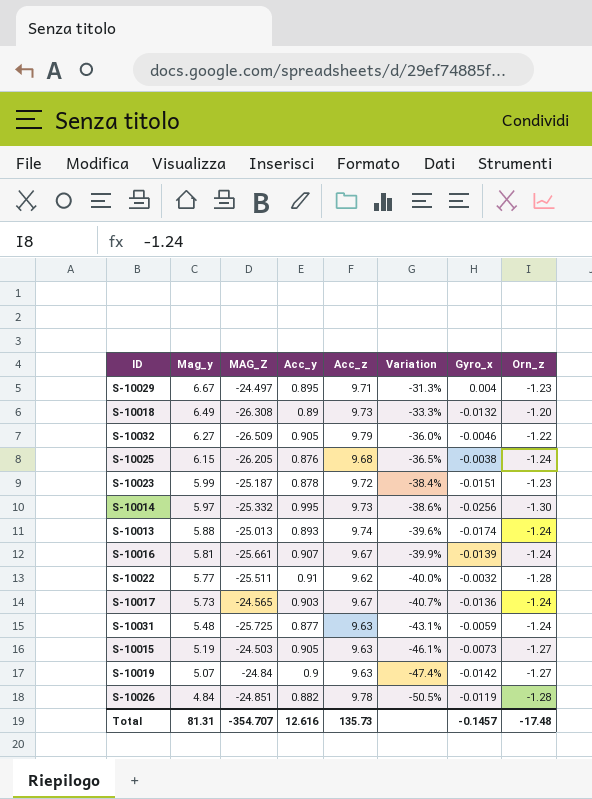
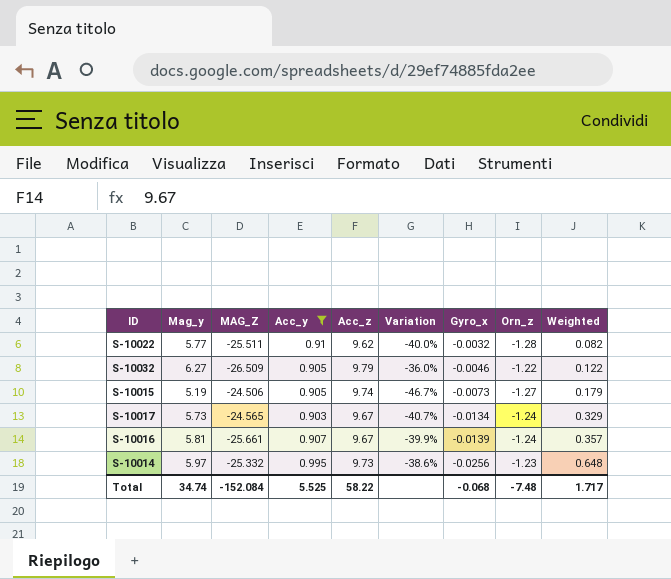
filter: none -> Acc_y >= 0.903
row order: Mag_y descending -> Gyro_x descending
column Weighted | formula: none -> [MAG_Z] * [Gyro_x]
S-10015 | MAG_Z: -24.503 -> -24.506
S-10015 | Acc_z: 9.63 -> 9.74
S-10015 | Variation: -46.1% -> -46.7%
S-10017 | Gyro_x: -0.0136 -> -0.0134
S-10014 | Orn_z: -1.30 -> -1.23
Total | Mag_y: 81.31 -> 34.74
Total | MAG_Z: -354.707 -> -152.084
Total | Acc_y: 12.616 -> 5.525
Total | Acc_z: 135.73 -> 58.22
Total | Gyro_x: -0.1457 -> -0.068
Total | Orn_z: -17.48 -> -7.48

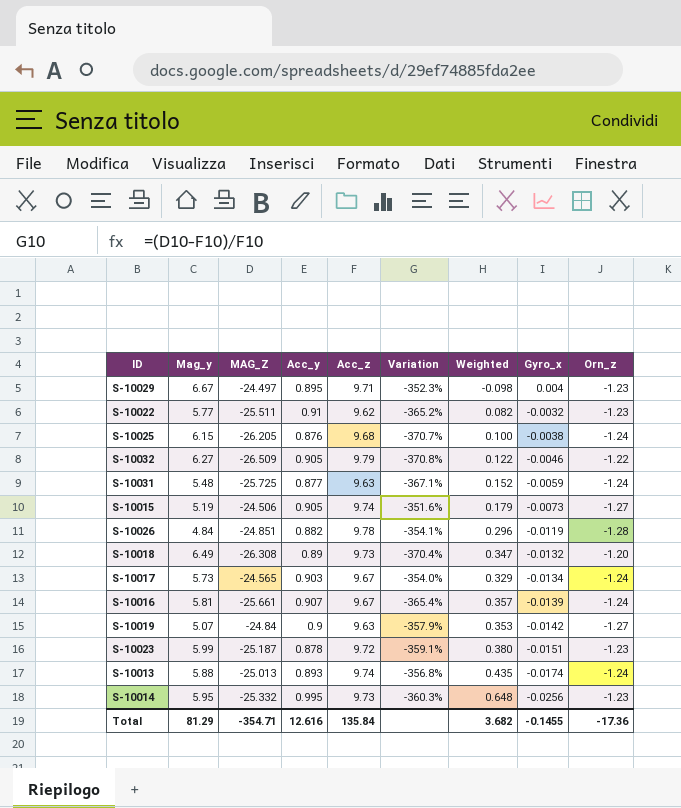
filter: Acc_y >= 0.903 -> none
column Variation | formula: ([Mag_y] - [Acc_z]) / [Acc_z] -> ([MAG_Z] - [Acc_z]) / [Acc_z]
column Weighted | position: 9 -> 7
S-10022 | Orn_z: -1.28 -> -1.23
S-10014 | Mag_y: 5.97 -> 5.95
Total | Mag_y: 34.74 -> 81.29
Total | MAG_Z: -152.084 -> -354.71
Total | Acc_y: 5.525 -> 12.616
Total | Acc_z: 58.22 -> 135.84
Total | Weighted: 1.717 -> 3.682
Total | Gyro_x: -0.068 -> -0.1455
Total | Orn_z: -7.48 -> -17.36

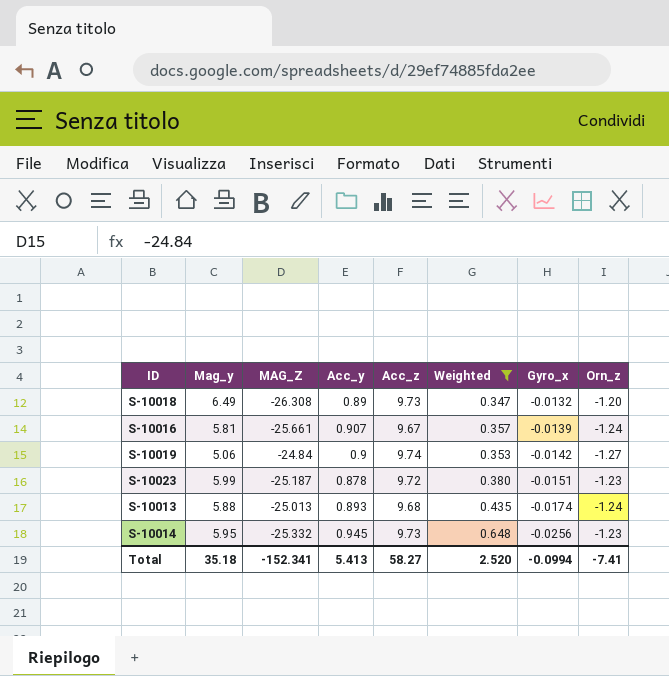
filter: none -> Weighted >= 0.347
column Variation | formula: ([MAG_Z] - [Acc_z]) / [Acc_z] -> none
S-10019 | Mag_y: 5.07 -> 5.06
S-10019 | Acc_z: 9.63 -> 9.74
S-10013 | Acc_z: 9.74 -> 9.68
S-10014 | Acc_y: 0.995 -> 0.945
Total | Mag_y: 81.29 -> 35.18
Total | MAG_Z: -354.71 -> -152.341
Total | Acc_y: 12.616 -> 5.413
Total | Acc_z: 135.84 -> 58.27
Total | Weighted: 3.682 -> 2.520
Total | Gyro_x: -0.1455 -> -0.0994
Total | Orn_z: -17.36 -> -7.41

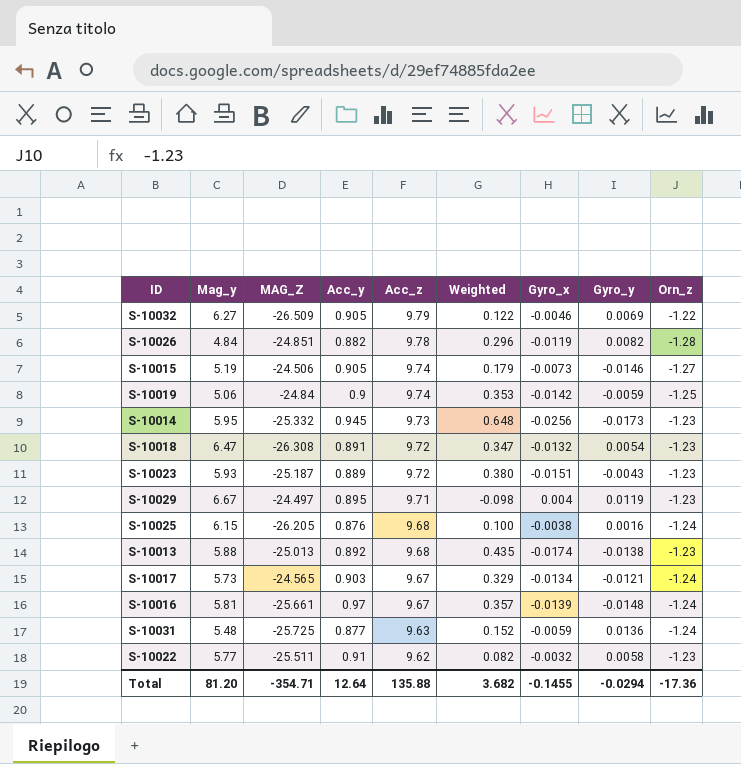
filter: Weighted >= 0.347 -> none
row order: Gyro_x descending -> Acc_z descending
column Gyro_y | position: none -> 8
S-10019 | Orn_z: -1.27 -> -1.25
S-10018 | Mag_y: 6.49 -> 6.47
S-10018 | Acc_y: 0.89 -> 0.891
S-10018 | Acc_z: 9.73 -> 9.72
S-10018 | Orn_z: -1.20 -> -1.23
S-10023 | Mag_y: 5.99 -> 5.93
S-10023 | Acc_y: 0.878 -> 0.889
S-10013 | Acc_y: 0.893 -> 0.892
S-10013 | Orn_z: -1.24 -> -1.23
S-10016 | Acc_y: 0.907 -> 0.97
Total | Mag_y: 35.18 -> 81.20
Total | MAG_Z: -152.341 -> -354.71
Total | Acc_y: 5.413 -> 12.64
Total | Acc_z: 58.27 -> 135.88
Total | Weighted: 2.520 -> 3.682
Total | Gyro_x: -0.0994 -> -0.1455
Total | Orn_z: -7.41 -> -17.36

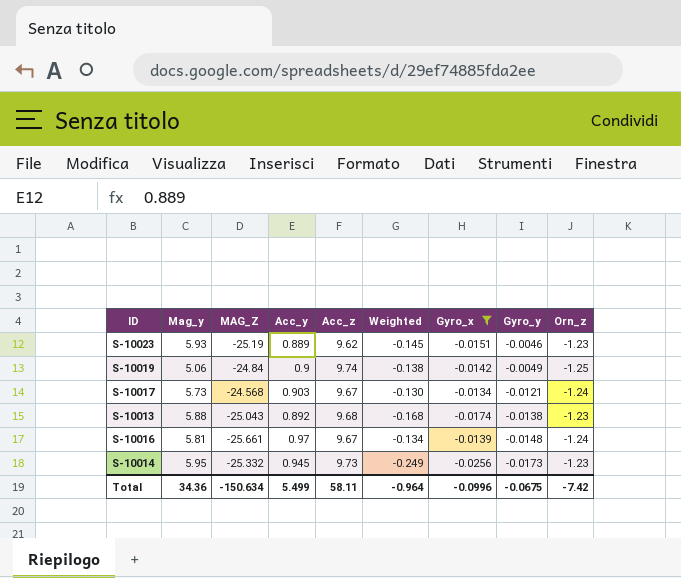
filter: none -> Gyro_x <= -0.0134
row order: Acc_z descending -> Gyro_y descending
column Weighted | formula: [MAG_Z] * [Gyro_x] -> [Acc_z] * [Gyro_x]
S-10023 | MAG_Z: -25.187 -> -25.19
S-10023 | Acc_z: 9.72 -> 9.62
S-10023 | Gyro_y: -0.0043 -> -0.0046
S-10019 | Gyro_y: -0.0059 -> -0.0049
S-10017 | MAG_Z: -24.565 -> -24.568
S-10013 | MAG_Z: -25.013 -> -25.043
Total | Mag_y: 81.20 -> 34.36
Total | MAG_Z: -354.71 -> -150.634
Total | Acc_y: 12.64 -> 5.499
Total | Acc_z: 135.88 -> 58.11
Total | Weighted: 3.682 -> -0.964
Total | Gyro_x: -0.1455 -> -0.0996
Total | Gyro_y: -0.0294 -> -0.0675
Total | Orn_z: -17.36 -> -7.42

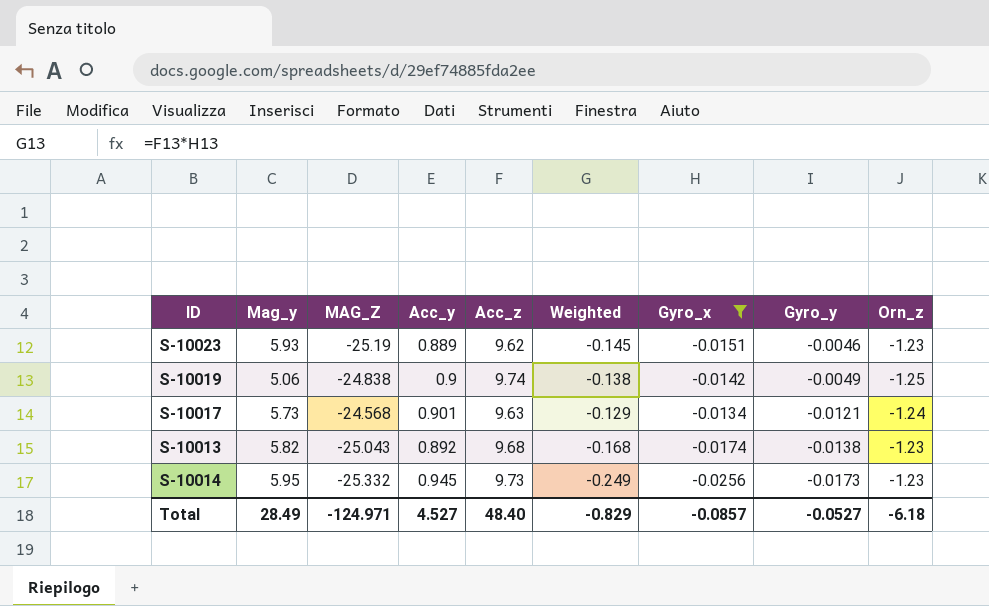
row S-10016: 5.81 | -25.661 | 0.97 | 9.67 | -0.134 | -0.0139 | -0.0148 | -1.24 -> none
S-10019 | MAG_Z: -24.84 -> -24.838
S-10017 | Acc_y: 0.903 -> 0.901
S-10017 | Acc_z: 9.67 -> 9.63
S-10017 | Weighted: -0.130 -> -0.129
S-10013 | Mag_y: 5.88 -> 5.82
Total | Mag_y: 34.36 -> 28.49
Total | MAG_Z: -150.634 -> -124.971
Total | Acc_y: 5.499 -> 4.527
Total | Acc_z: 58.11 -> 48.40
Total | Weighted: -0.964 -> -0.829
Total | Gyro_x: -0.0996 -> -0.0857
Total | Gyro_y: -0.0675 -> -0.0527
Total | Orn_z: -7.42 -> -6.18

